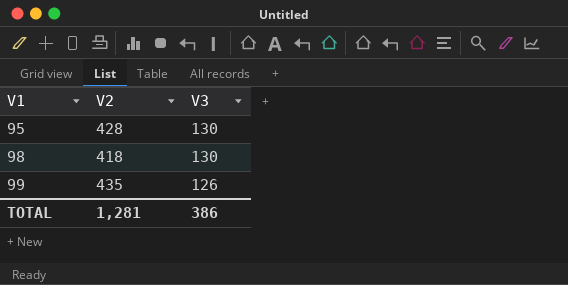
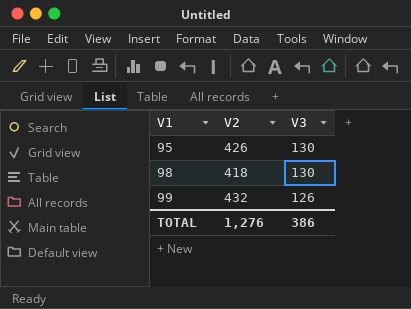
95 | V2: 428 -> 426
99 | V2: 435 -> 432
TOTAL | V2: 1,281 -> 1,276

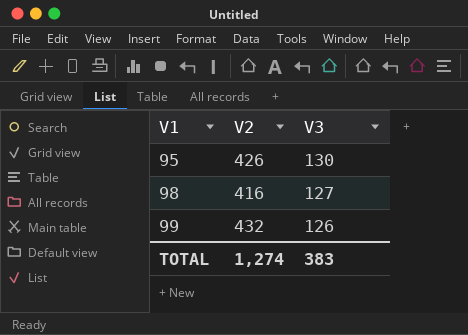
98 | V2: 418 -> 416
98 | V3: 130 -> 127
TOTAL | V2: 1,276 -> 1,274
TOTAL | V3: 386 -> 383

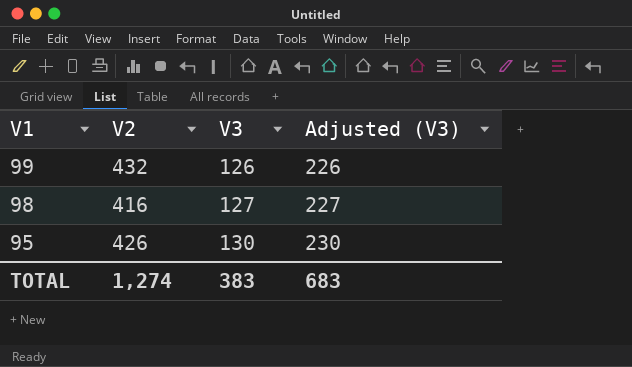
row order: V1 ascending -> V1 descending
column Adjusted (V3) | formula: none -> [V3] + 100

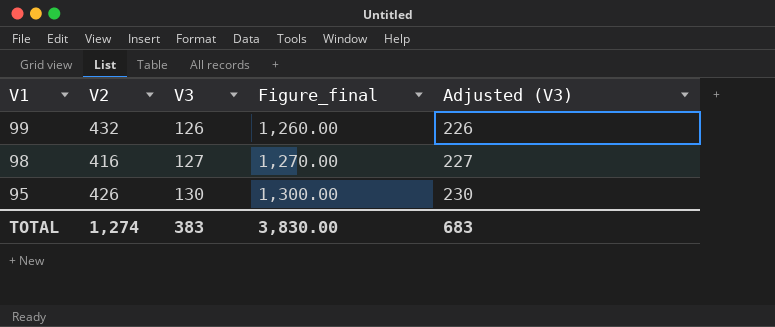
column Figure_final | formula: none -> [V3] * 10

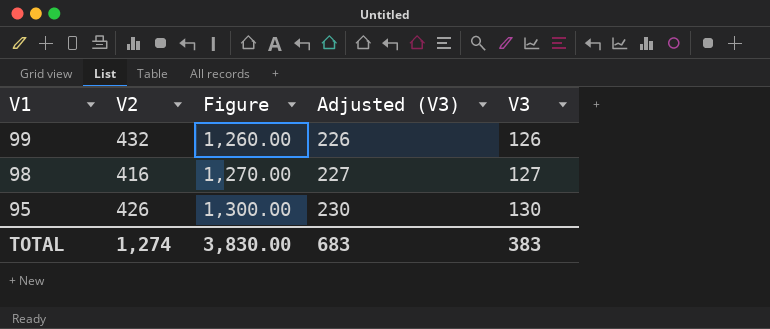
column name: Figure_final -> Figure
column V3 | position: 3 -> 5

